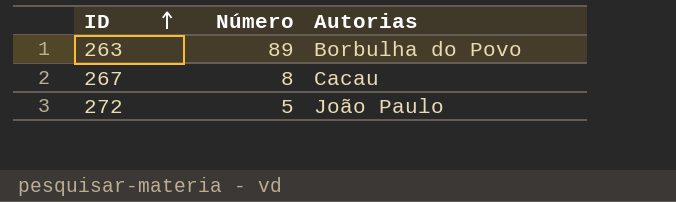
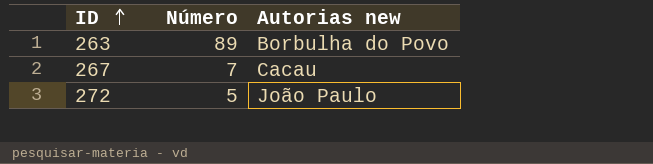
column name: Autorias -> Autorias new
267 | Número: 8 -> 7

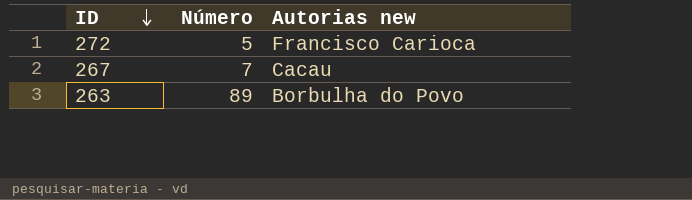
row order: ID ascending -> ID descending
272 | Autorias new: João Paulo -> Francisco Carioca

